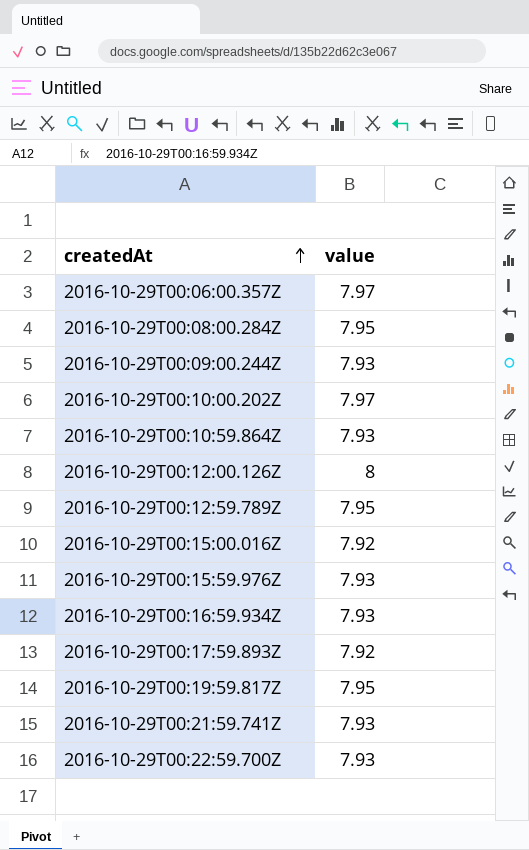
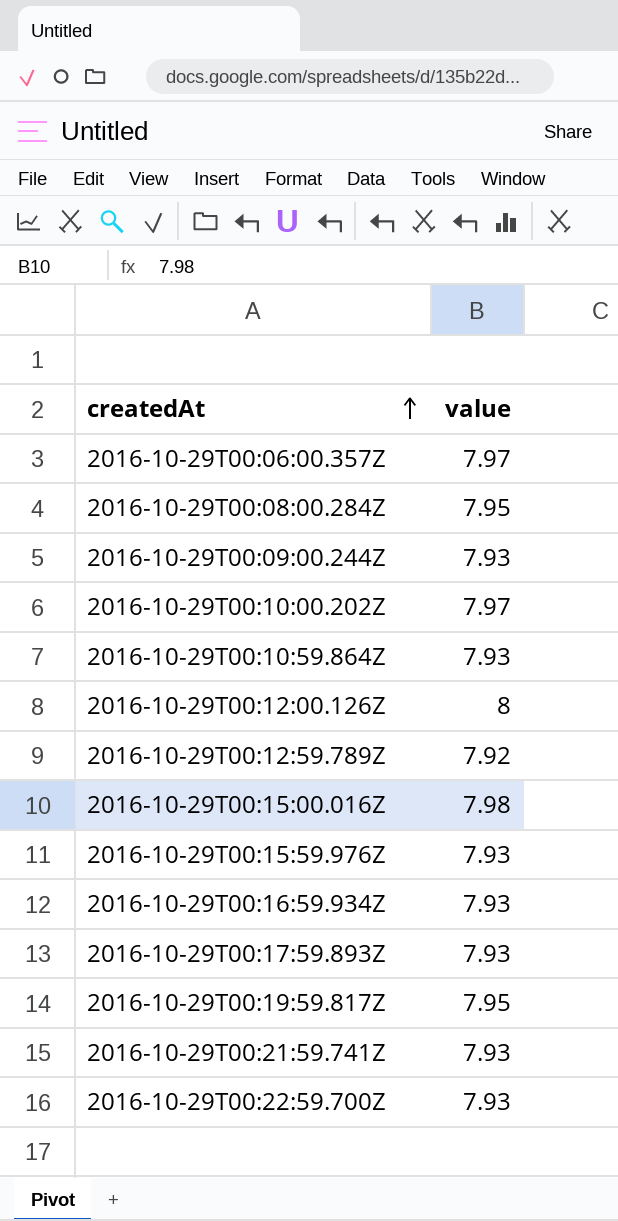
2016-10-29T00:12:59.789Z | value: 7.95 -> 7.92
2016-10-29T00:15:00.016Z | value: 7.92 -> 7.98
2016-10-29T00:17:59.893Z | value: 7.92 -> 7.93

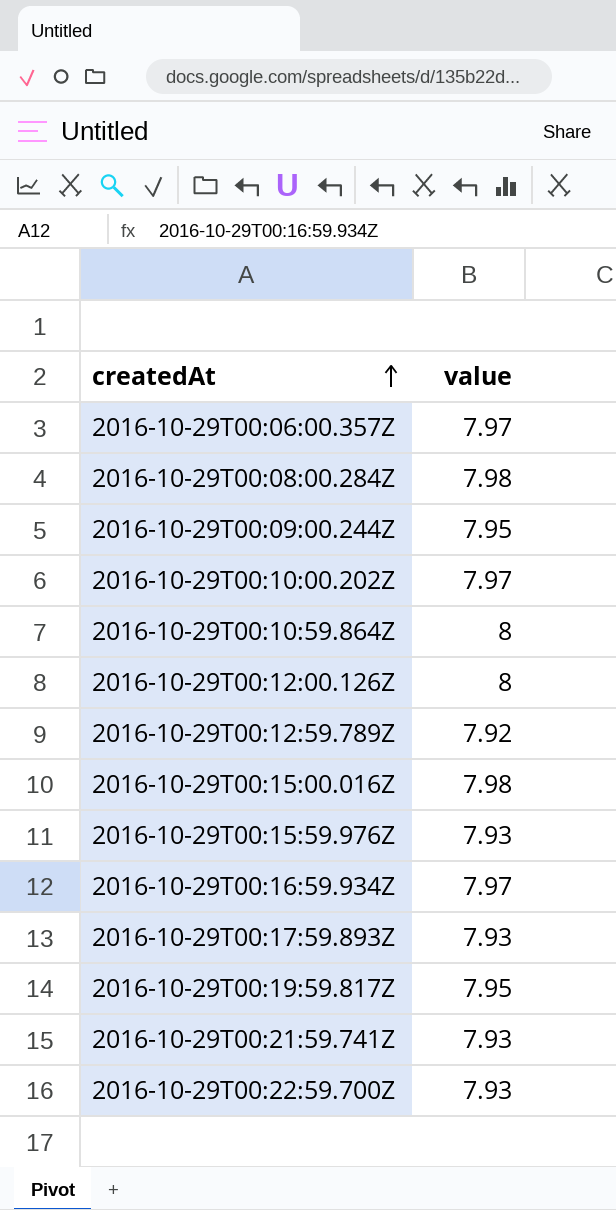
2016-10-29T00:08:00.284Z | value: 7.95 -> 7.98
2016-10-29T00:09:00.244Z | value: 7.93 -> 7.95
2016-10-29T00:10:59.864Z | value: 7.93 -> 8
2016-10-29T00:16:59.934Z | value: 7.93 -> 7.97

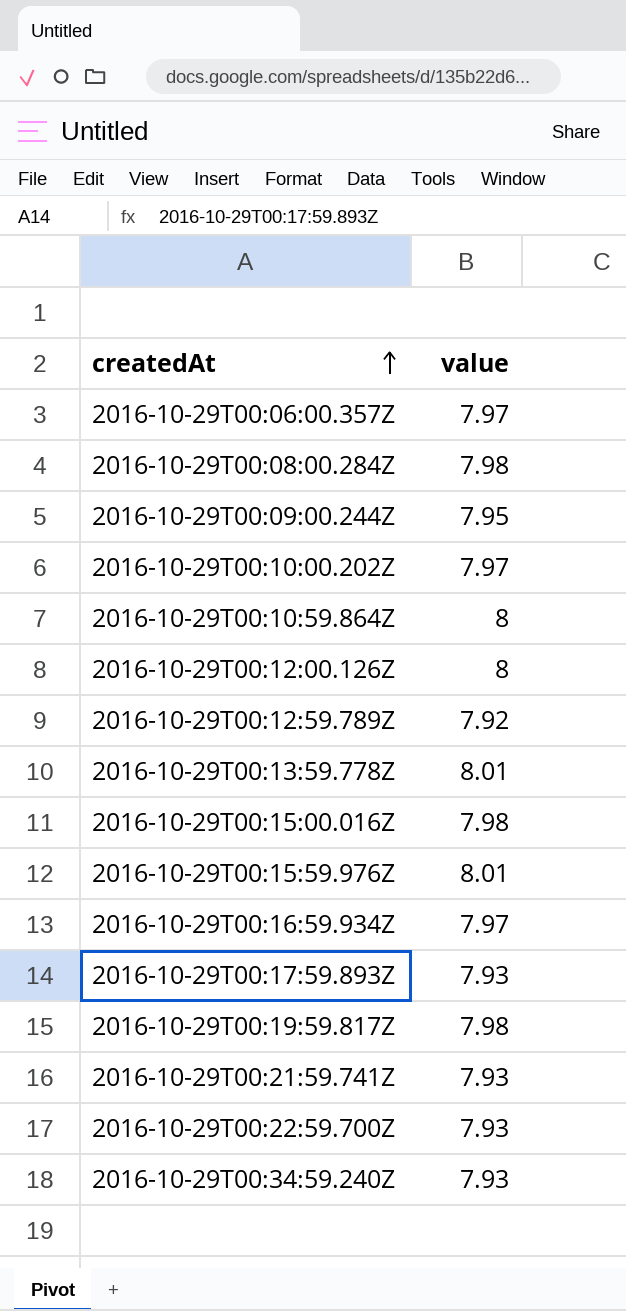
row 2016-10-29T00:13:59.778Z: none -> 8.01
2016-10-29T00:15:59.976Z | value: 7.93 -> 8.01
2016-10-29T00:19:59.817Z | value: 7.95 -> 7.98
row 2016-10-29T00:34:59.240Z: none -> 7.93

